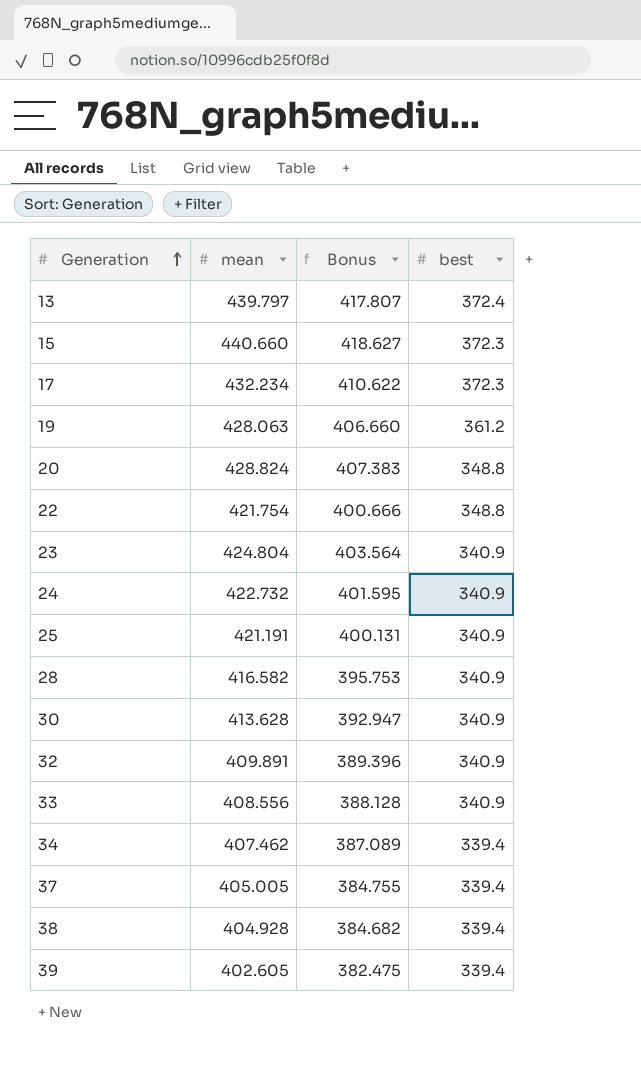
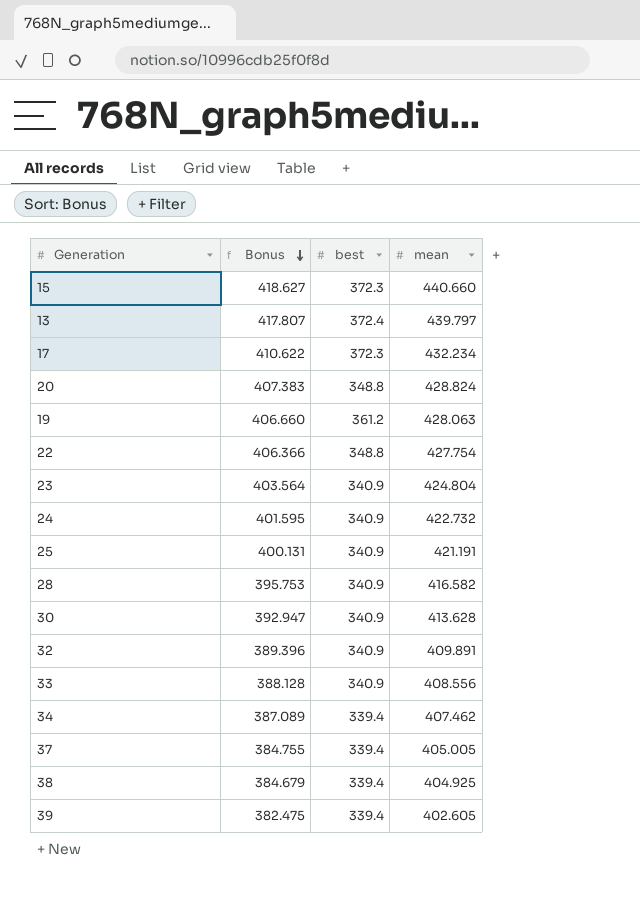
row order: Generation ascending -> Bonus descending
column mean | position: 2 -> 4
22 | Bonus: 400.666 -> 406.366
22 | mean: 421.754 -> 427.754
38 | Bonus: 384.682 -> 384.679
38 | mean: 404.928 -> 404.925

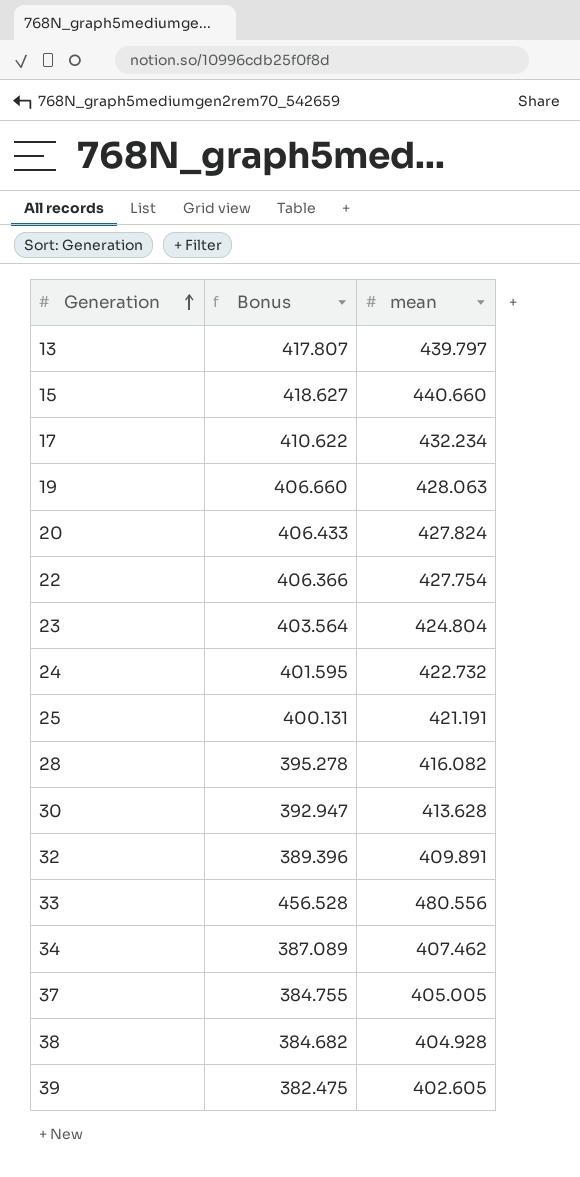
row order: Bonus descending -> Generation ascending
column best | position: 3 -> none
20 | Bonus: 407.383 -> 406.433
20 | mean: 428.824 -> 427.824
28 | Bonus: 395.753 -> 395.278
28 | mean: 416.582 -> 416.082
33 | Bonus: 388.128 -> 456.528
33 | mean: 408.556 -> 480.556
38 | Bonus: 384.679 -> 384.682
38 | mean: 404.925 -> 404.928

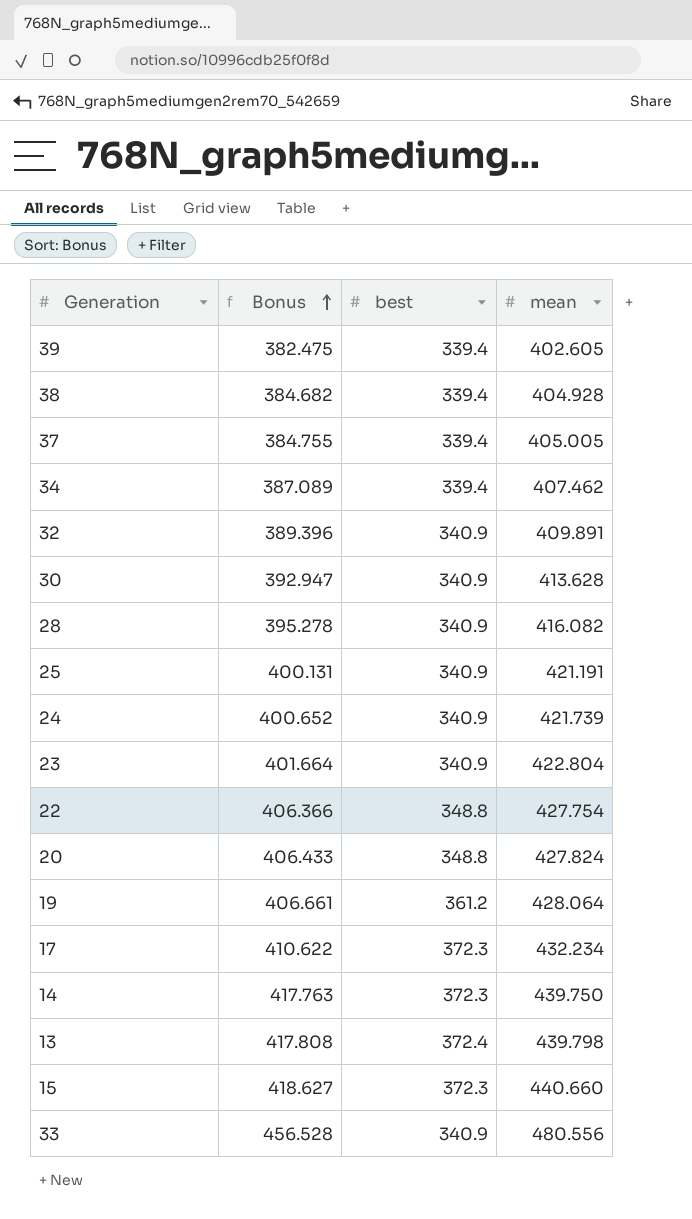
row order: Generation ascending -> Bonus ascending
column best | position: none -> 3
24 | Bonus: 401.595 -> 400.652
24 | mean: 422.732 -> 421.739
23 | Bonus: 403.564 -> 401.664
23 | mean: 424.804 -> 422.804
19 | Bonus: 406.660 -> 406.661
19 | mean: 428.063 -> 428.064
row 14: none -> 417.763 | 372.3 | 439.750
13 | Bonus: 417.807 -> 417.808
13 | mean: 439.797 -> 439.798

